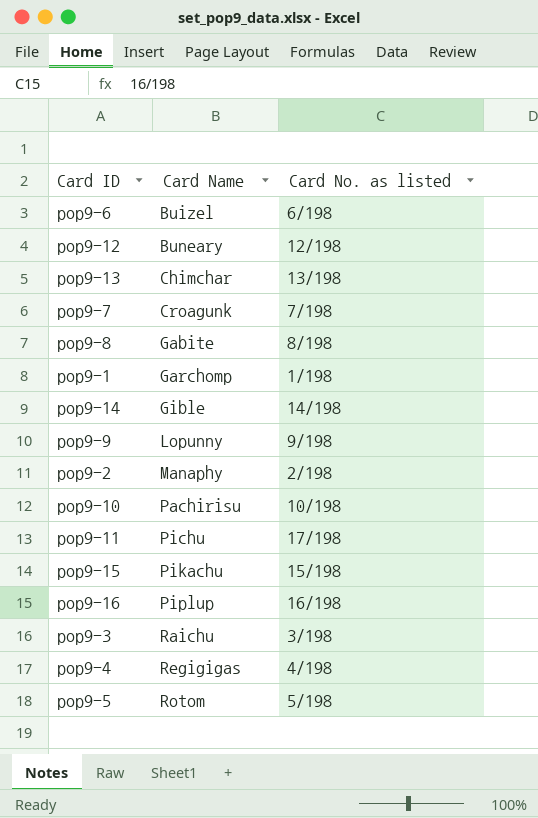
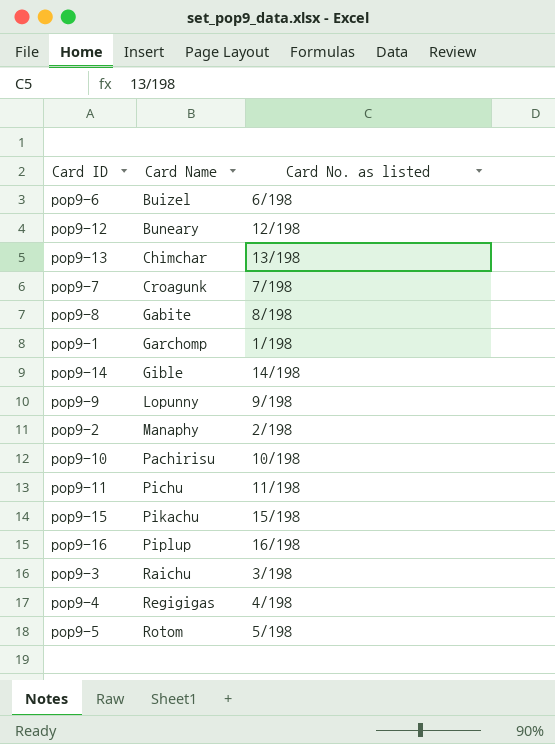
pop9-11 | Card No. as listed: 17/198 -> 11/198

